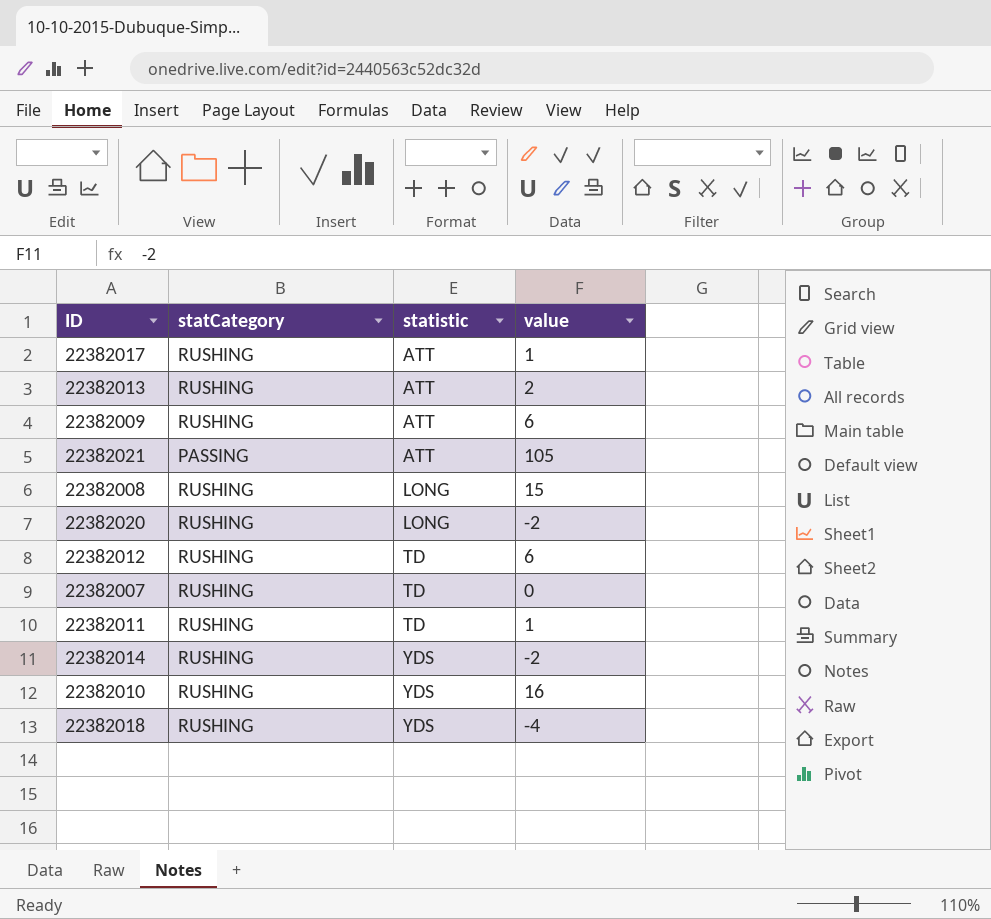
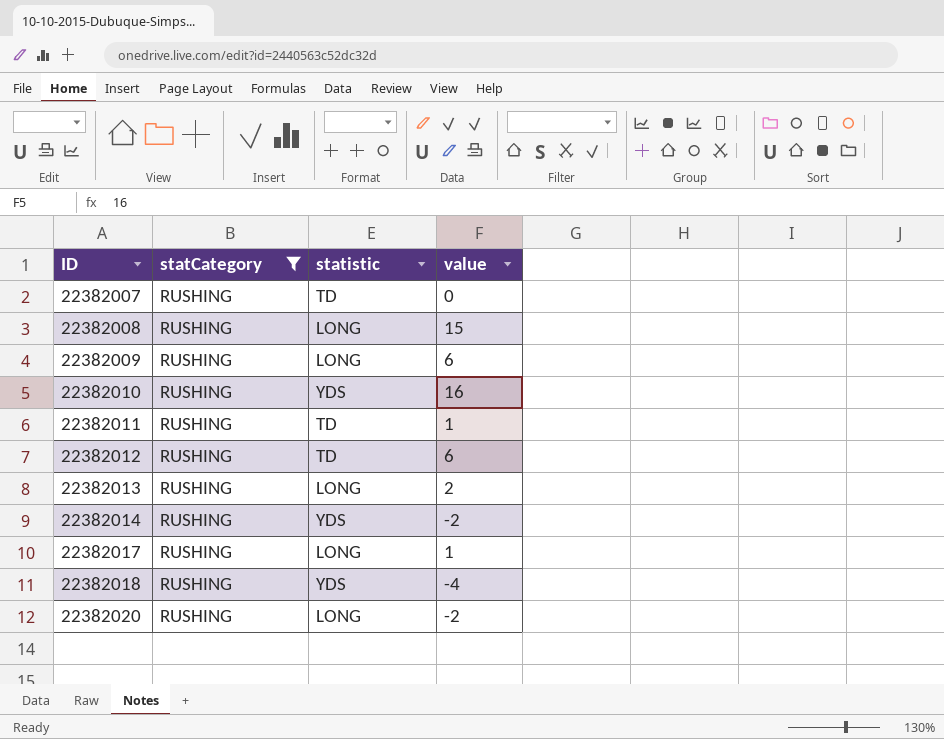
filter: none -> statCategory = RUSHING
row order: statistic ascending -> ID ascending
22382009 | statistic: ATT -> LONG
22382013 | statistic: ATT -> LONG
22382017 | statistic: ATT -> LONG

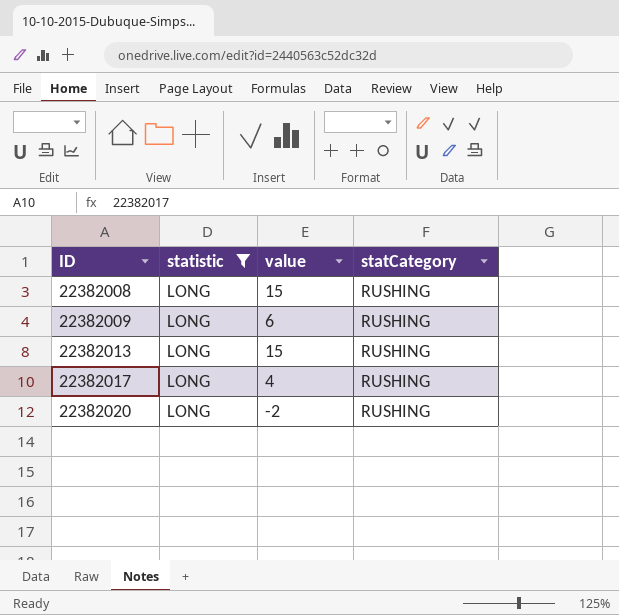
filter: statCategory = RUSHING -> statistic = LONG
column statCategory | position: 2 -> 4
22382013 | value: 2 -> 15
22382017 | value: 1 -> 4

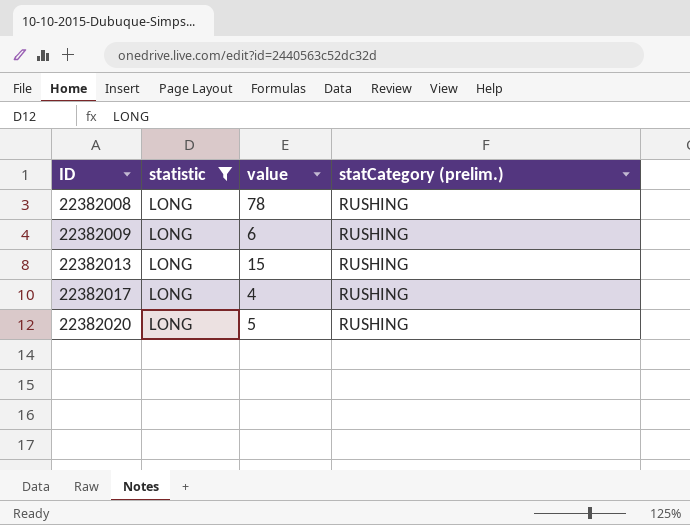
column name: statCategory -> statCategory (prelim.)
22382008 | value: 15 -> 78
22382020 | value: -2 -> 5

